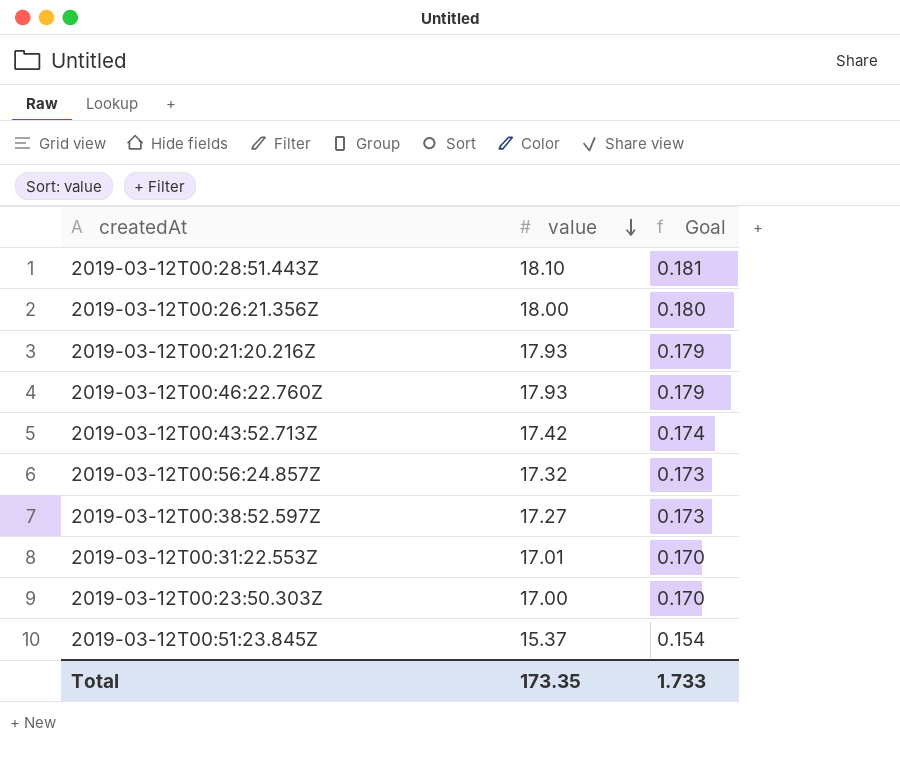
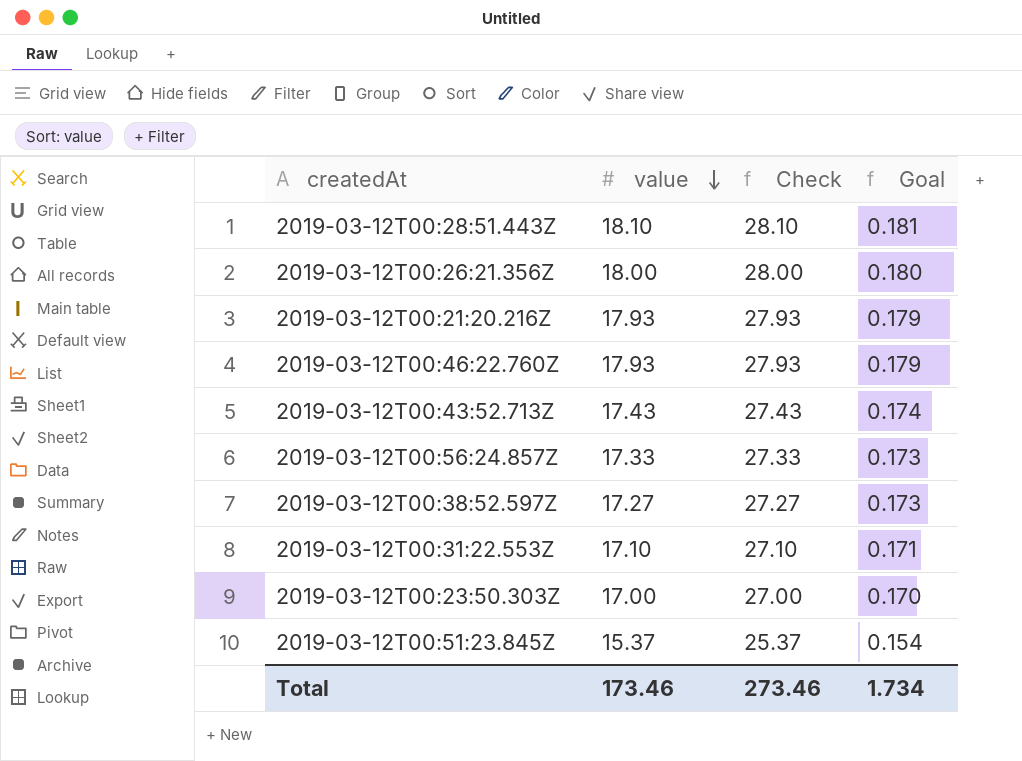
column Check | formula: none -> [value] + 10
2019-03-12T00:43:52.713Z | value: 17.42 -> 17.43
2019-03-12T00:56:24.857Z | value: 17.32 -> 17.33
2019-03-12T00:31:22.553Z | value: 17.01 -> 17.10
2019-03-12T00:31:22.553Z | Goal: 0.170 -> 0.171
Total | value: 173.35 -> 173.46
Total | Goal: 1.733 -> 1.734

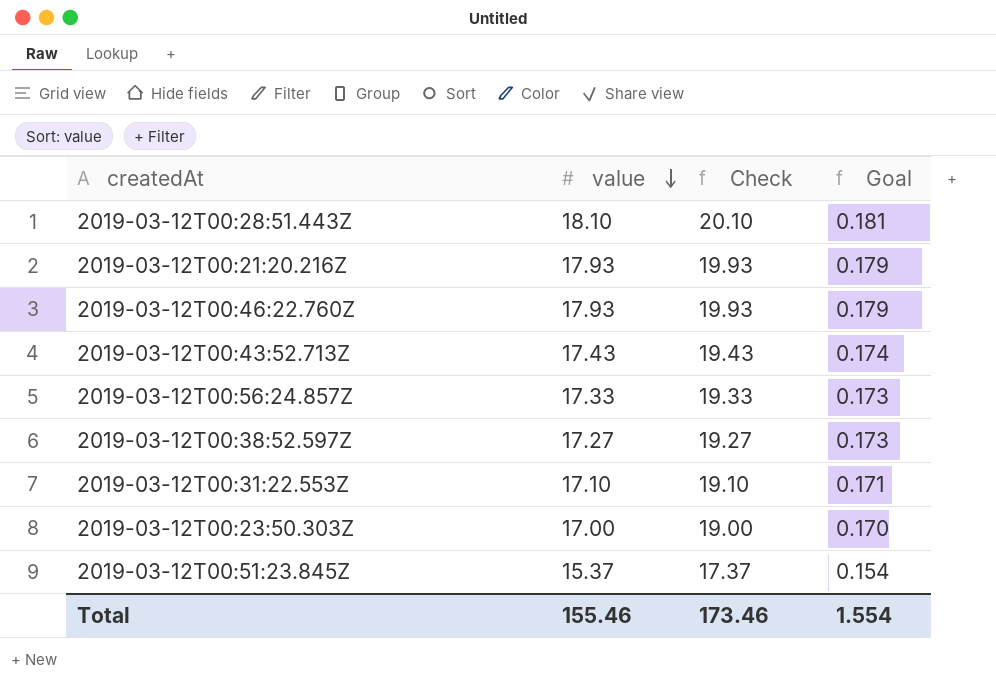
column Check | formula: [value] + 10 -> [value] + 2
row 2019-03-12T00:26:21.356Z: 18.00 | 28.00 | 0.180 -> none
Total | value: 173.46 -> 155.46
Total | Check: 273.46 -> 173.46
Total | Goal: 1.734 -> 1.554

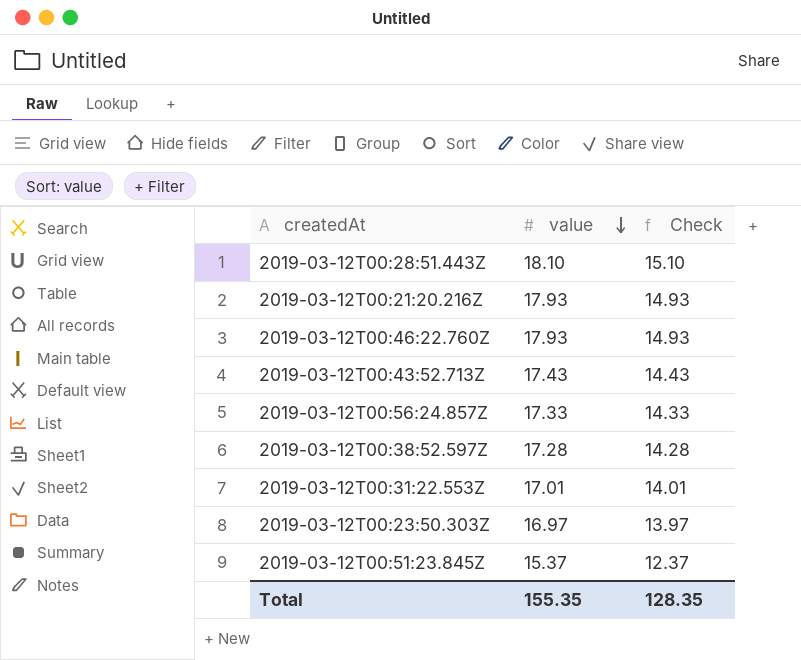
column Goal | formula: [value] * 0.01 -> none
column Check | formula: [value] + 2 -> [value] - 3
2019-03-12T00:38:52.597Z | value: 17.27 -> 17.28
2019-03-12T00:31:22.553Z | value: 17.10 -> 17.01
2019-03-12T00:23:50.303Z | value: 17.00 -> 16.97
Total | value: 155.46 -> 155.35
Total | Check: 173.46 -> 128.35

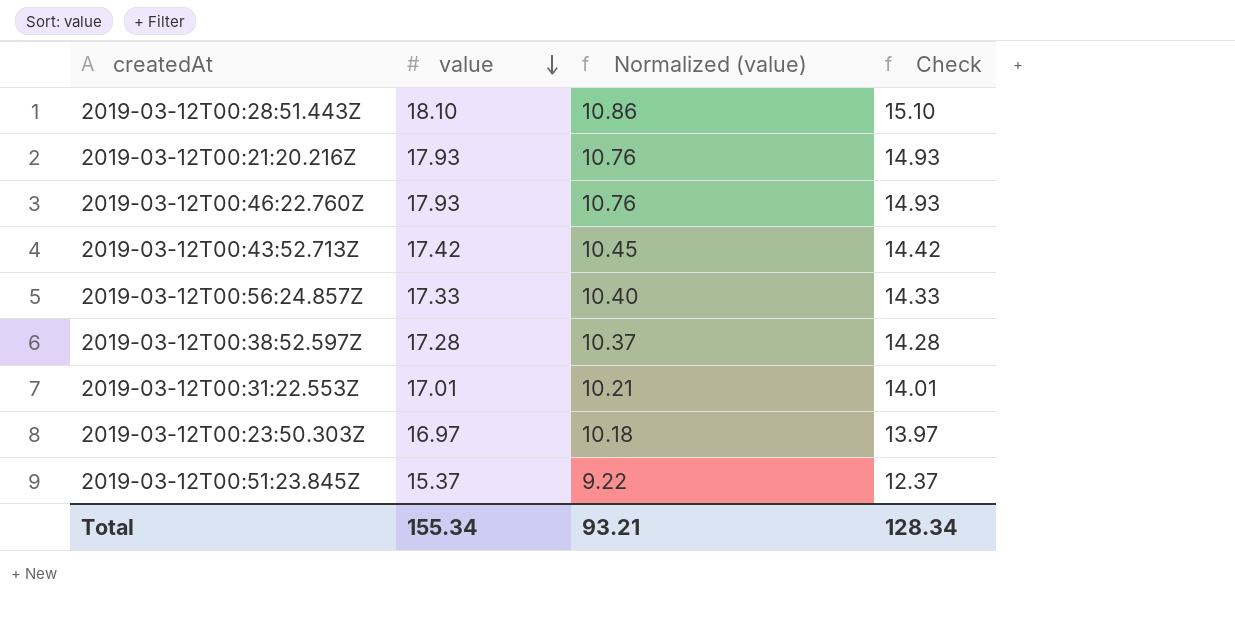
column Normalized (value) | formula: none -> [value] * 0.6
2019-03-12T00:43:52.713Z | value: 17.43 -> 17.42
2019-03-12T00:43:52.713Z | Check: 14.43 -> 14.42
Total | value: 155.35 -> 155.34
Total | Check: 128.35 -> 128.34

